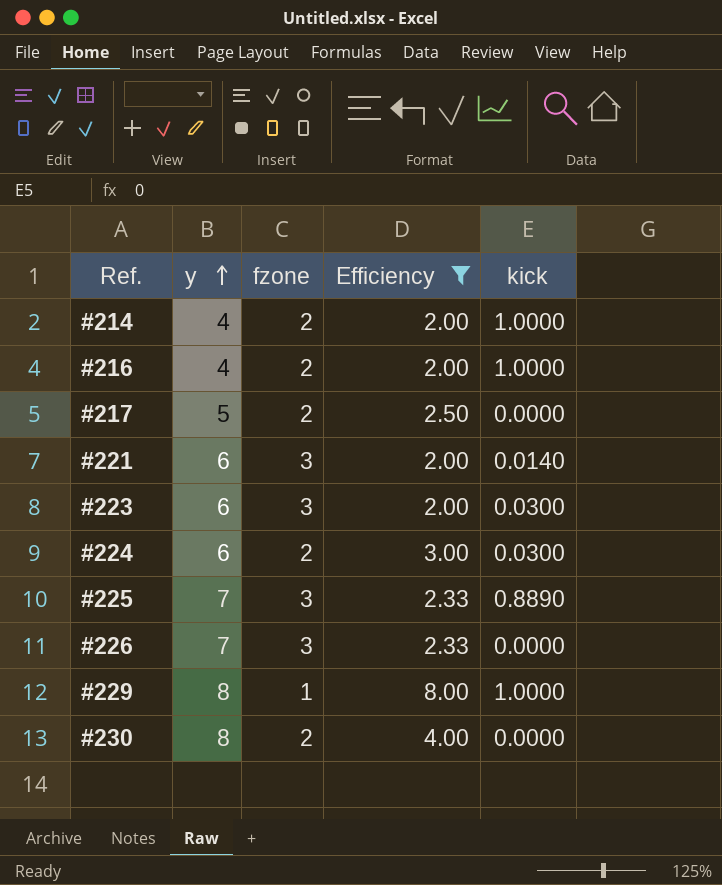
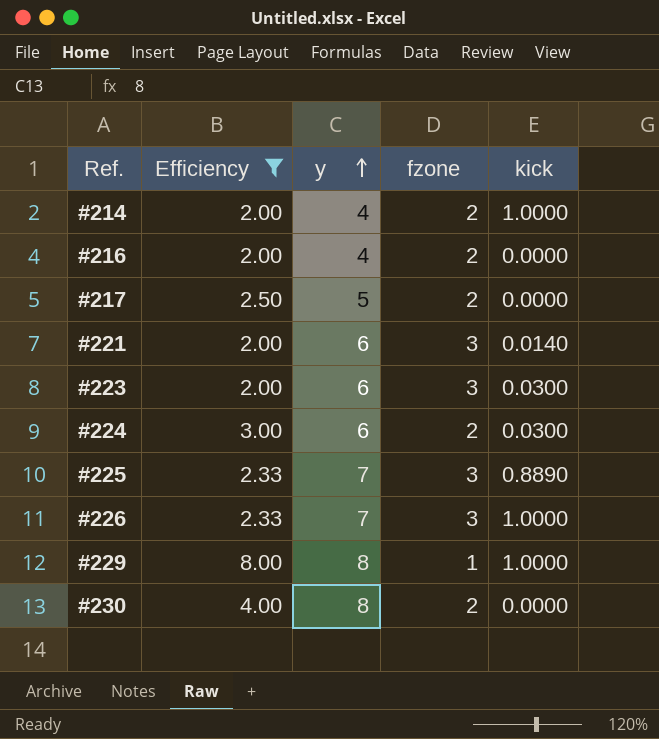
column Efficiency | position: 4 -> 2
#216 | kick: 1.0000 -> 0.0000
#226 | kick: 0.0000 -> 1.0000

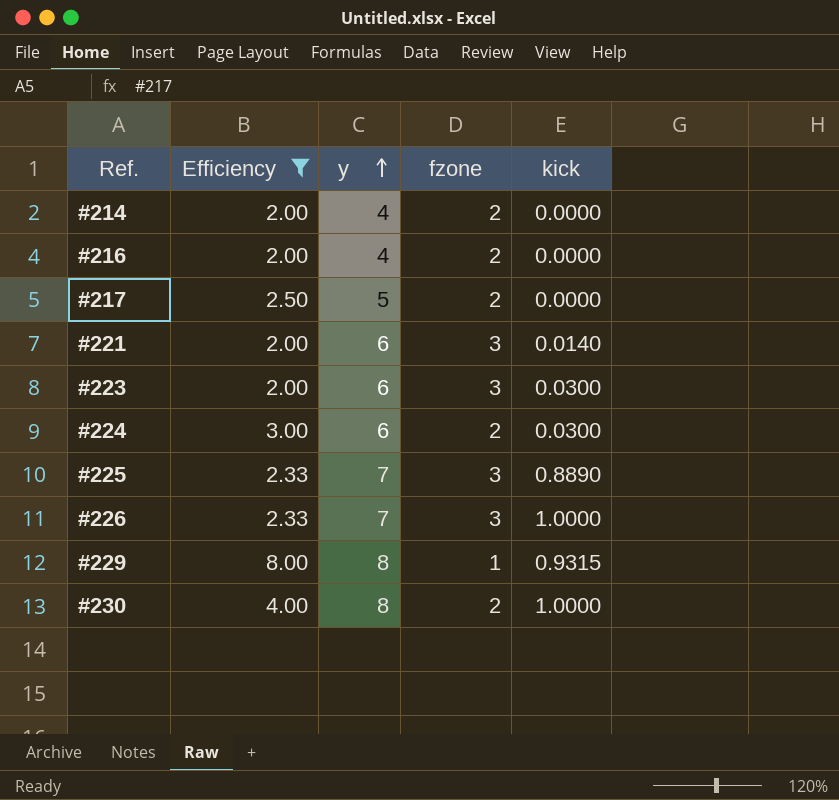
#214 | kick: 1.0000 -> 0.0000
#229 | kick: 1.0000 -> 0.9315
#230 | kick: 0.0000 -> 1.0000

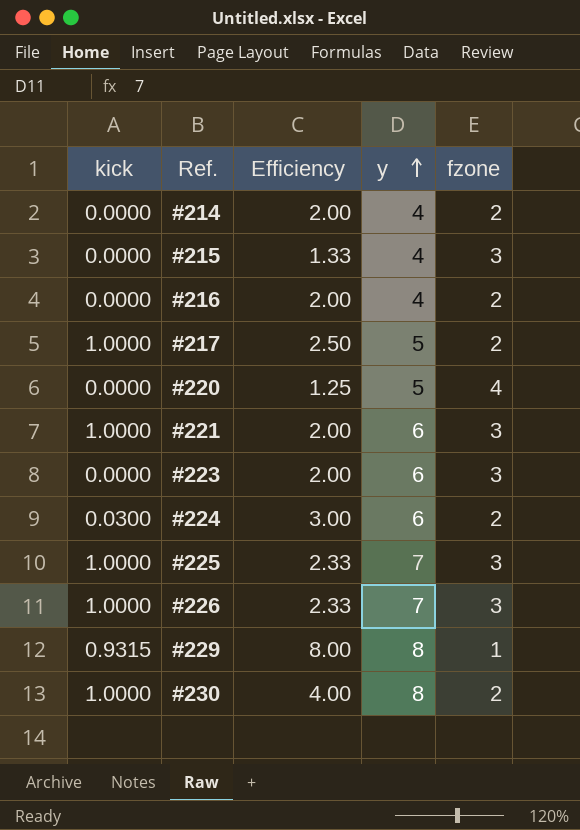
filter: Efficiency >= 2.00 -> none
column kick | position: 5 -> 1
#217 | kick: 0.0000 -> 1.0000
#221 | kick: 0.0140 -> 1.0000
#223 | kick: 0.0300 -> 0.0000
#225 | kick: 0.8890 -> 1.0000

